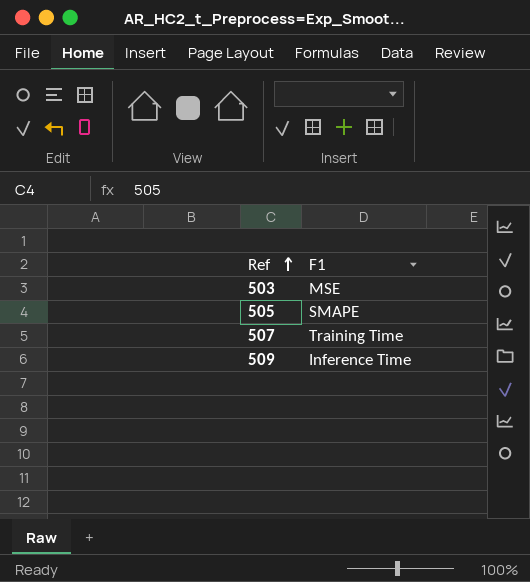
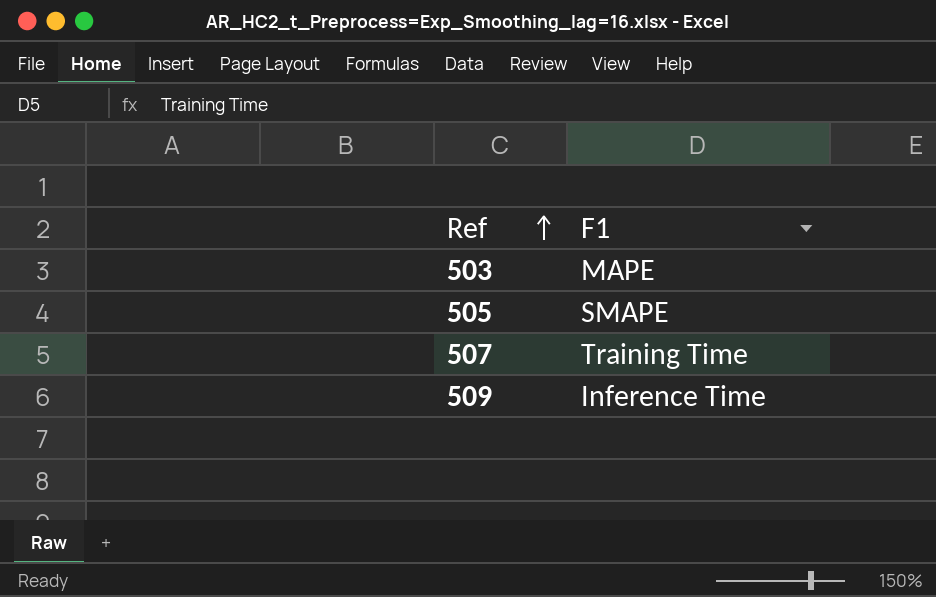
503 | F1: MSE -> MAPE

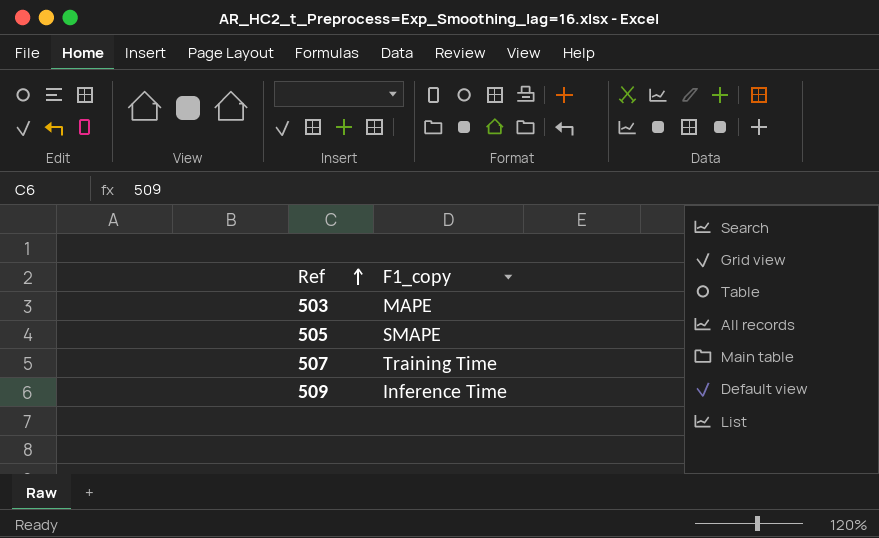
column name: F1 -> F1_copy

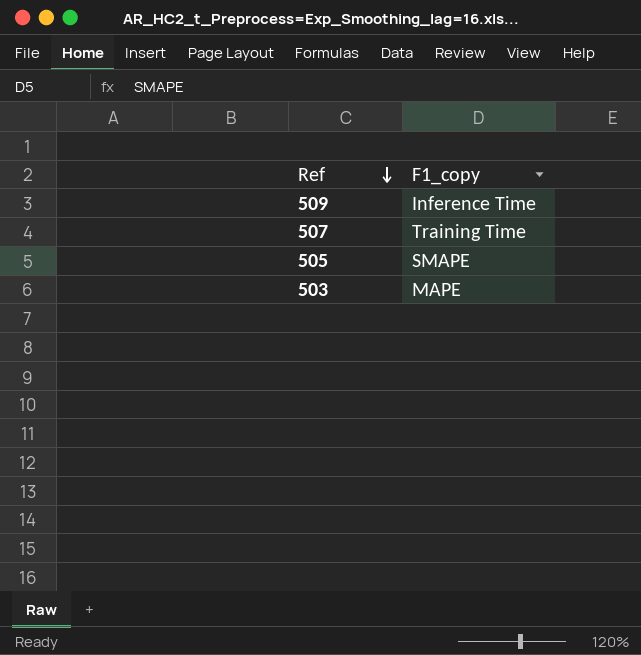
row order: Ref ascending -> Ref descending

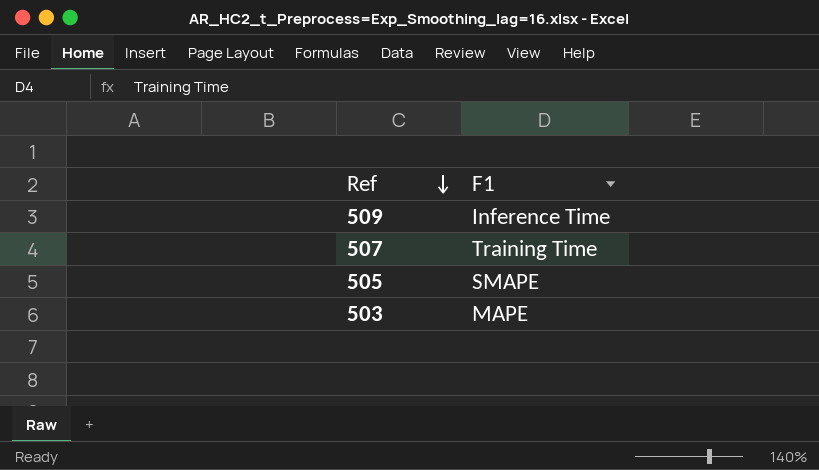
column name: F1_copy -> F1

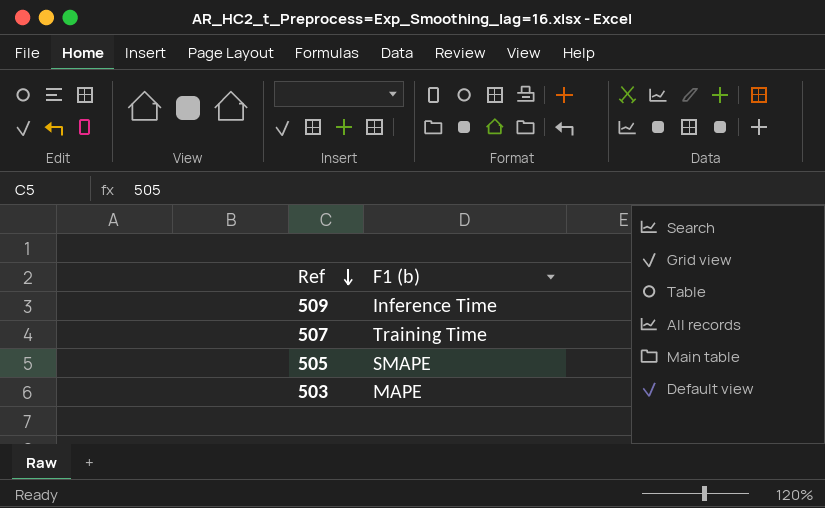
column name: F1 -> F1 (b)

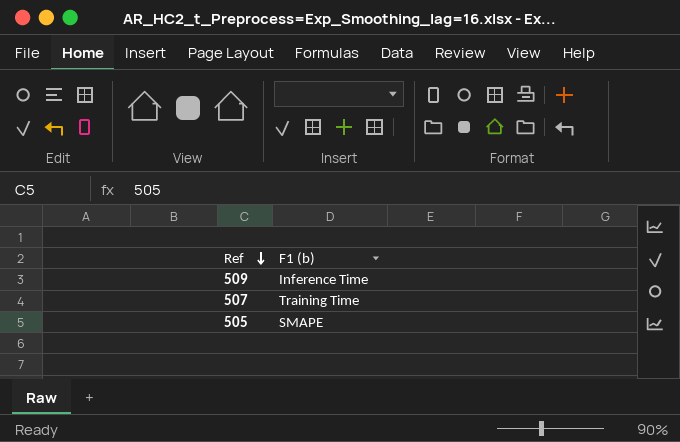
row 503: MAPE -> none

